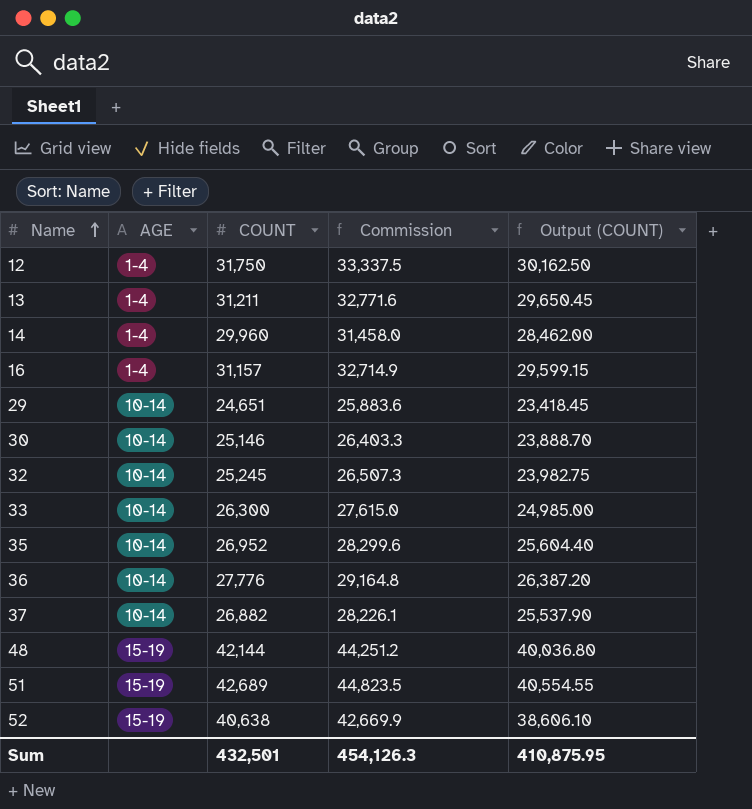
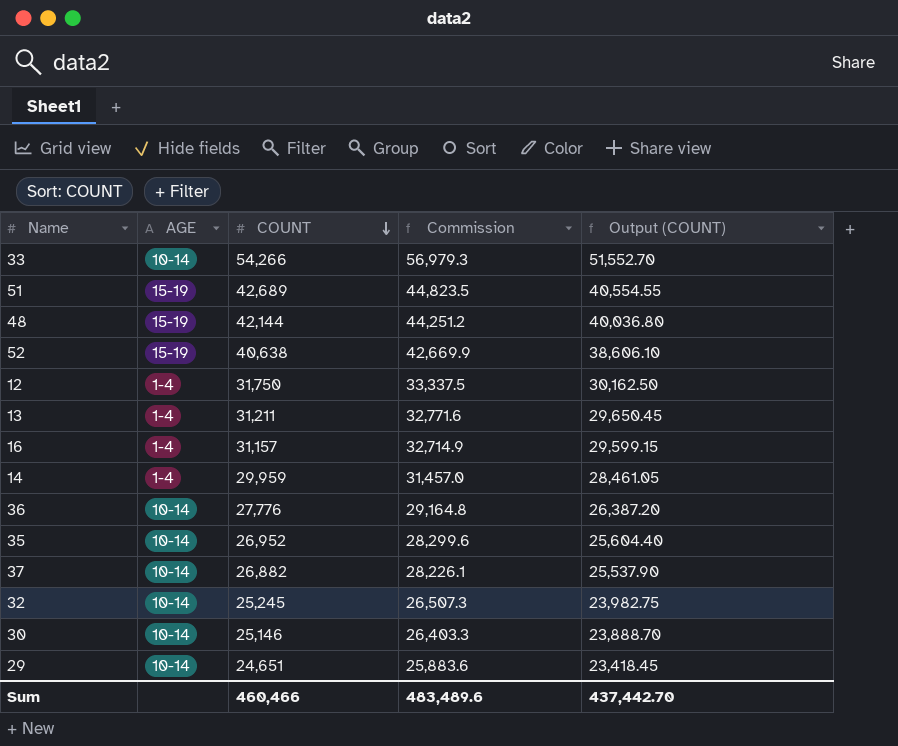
row order: Name ascending -> COUNT descending
33 | COUNT: 26,300 -> 54,266
33 | Commission: 27,615.0 -> 56,979.3
33 | Output (COUNT): 24,985.00 -> 51,552.70
14 | COUNT: 29,960 -> 29,959
14 | Commission: 31,458.0 -> 31,457.0
14 | Output (COUNT): 28,462.00 -> 28,461.05
Sum | COUNT: 432,501 -> 460,466
Sum | Commission: 454,126.3 -> 483,489.6
Sum | Output (COUNT): 410,875.95 -> 437,442.70

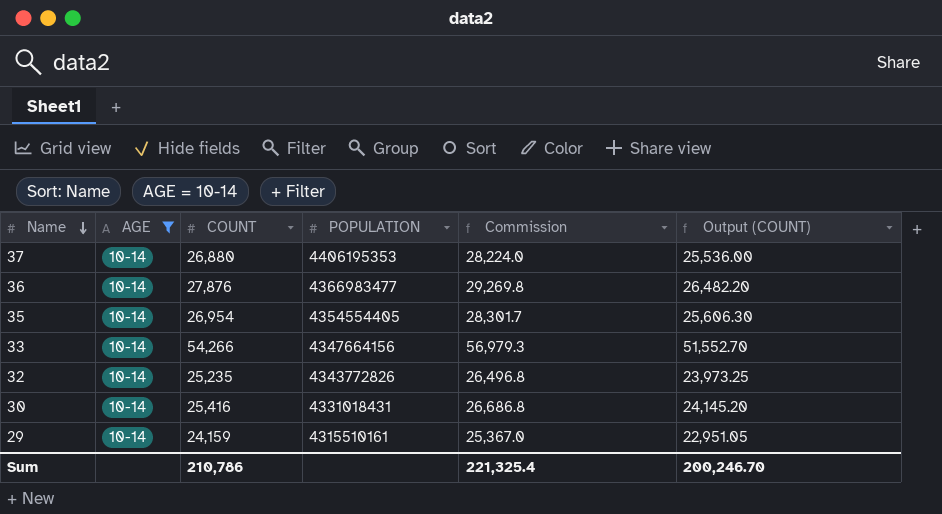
filter: none -> AGE = 10-14
row order: COUNT descending -> Name descending
column POPULATION | position: none -> 4
37 | COUNT: 26,882 -> 26,880
37 | Commission: 28,226.1 -> 28,224.0
37 | Output (COUNT): 25,537.90 -> 25,536.00
36 | COUNT: 27,776 -> 27,876
36 | Commission: 29,164.8 -> 29,269.8
36 | Output (COUNT): 26,387.20 -> 26,482.20
35 | COUNT: 26,952 -> 26,954
35 | Commission: 28,299.6 -> 28,301.7
35 | Output (COUNT): 25,604.40 -> 25,606.30
32 | COUNT: 25,245 -> 25,235
32 | Commission: 26,507.3 -> 26,496.8
32 | Output (COUNT): 23,982.75 -> 23,973.25
30 | COUNT: 25,146 -> 25,416
30 | Commission: 26,403.3 -> 26,686.8
30 | Output (COUNT): 23,888.70 -> 24,145.20
29 | COUNT: 24,651 -> 24,159
29 | Commission: 25,883.6 -> 25,367.0
29 | Output (COUNT): 23,418.45 -> 22,951.05
Sum | COUNT: 460,466 -> 210,786
Sum | Commission: 483,489.6 -> 221,325.4
Sum | Output (COUNT): 437,442.70 -> 200,246.70

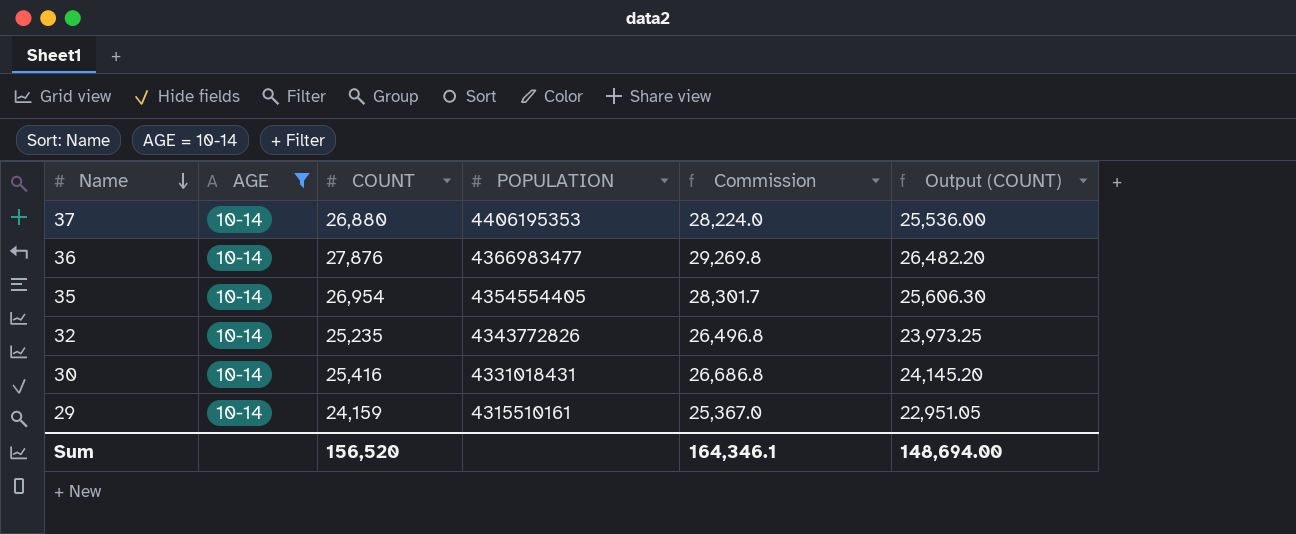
row 33: 10-14 | 54,266 | 4347664156 | 56,979.3 | 51,552.70 -> none
Sum | COUNT: 210,786 -> 156,520
Sum | Commission: 221,325.4 -> 164,346.1
Sum | Output (COUNT): 200,246.70 -> 148,694.00

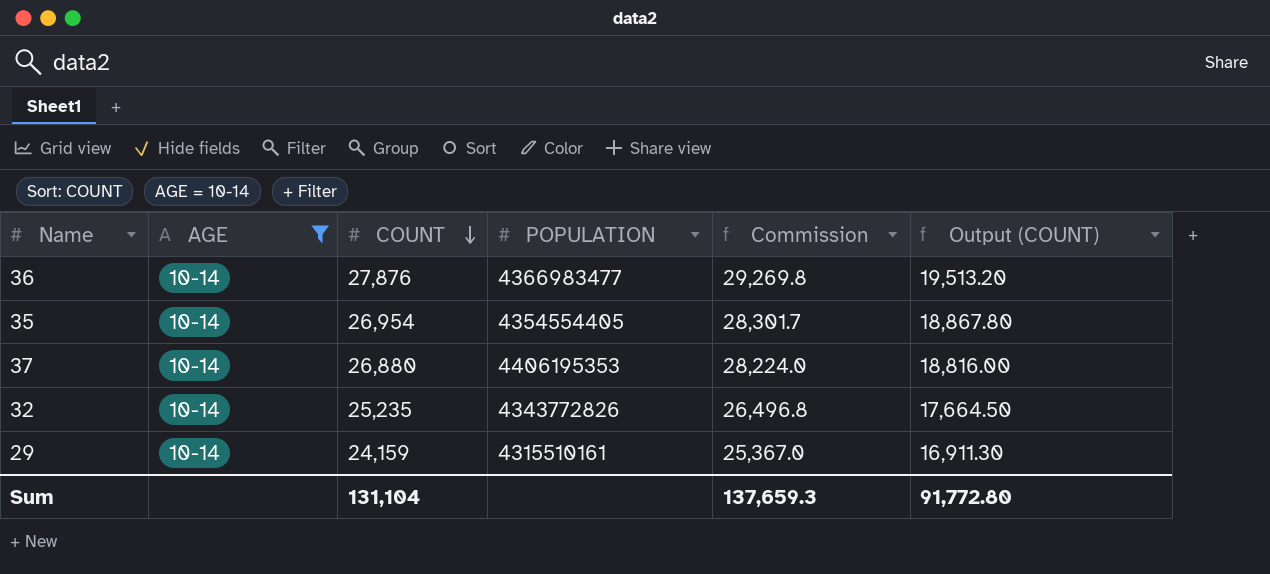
row order: Name descending -> COUNT descending
column Output (COUNT) | formula: [COUNT] * 0.95 -> [COUNT] * 0.7
row 30: 10-14 | 25,416 | 4331018431 | 26,686.8 | 24,145.20 -> none
Sum | COUNT: 156,520 -> 131,104
Sum | Commission: 164,346.1 -> 137,659.3
Sum | Output (COUNT): 148,694.00 -> 91,772.80

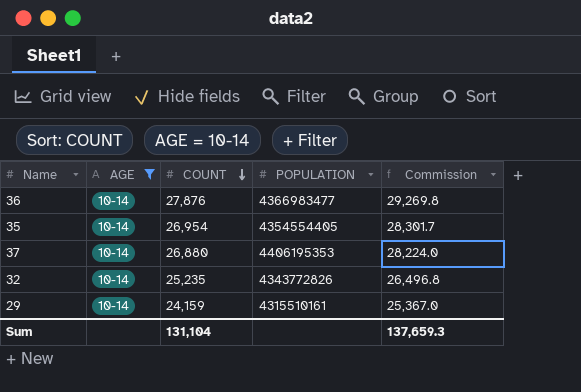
column Output (COUNT) | formula: [COUNT] * 0.7 -> none

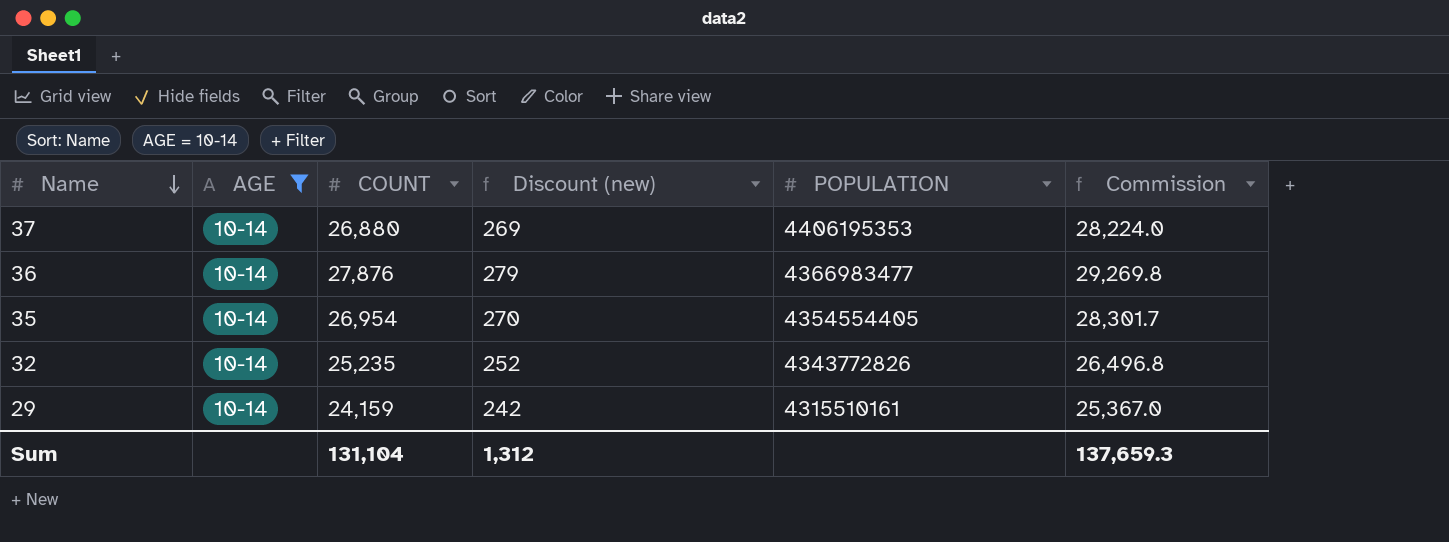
row order: COUNT descending -> Name descending
column Discount (new) | formula: none -> [COUNT] * 0.01

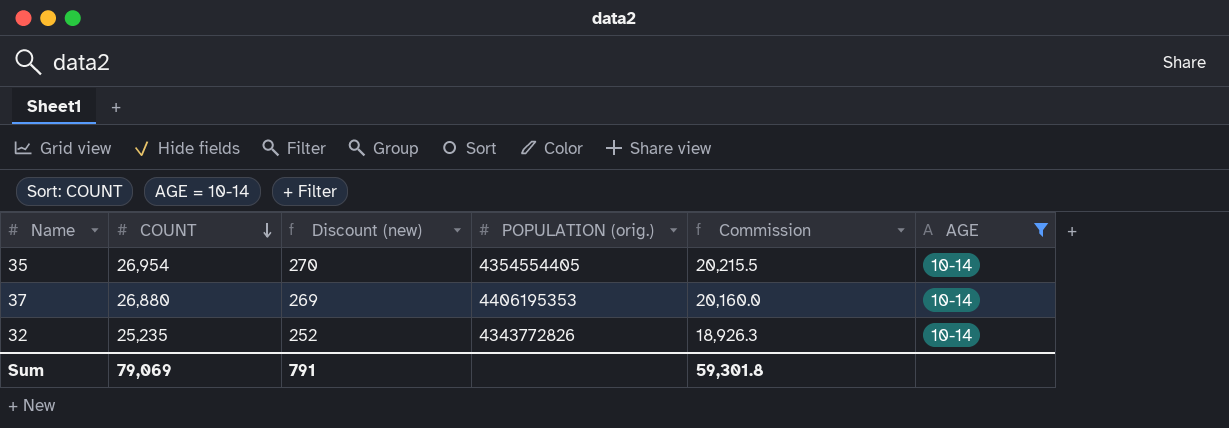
row order: Name descending -> COUNT descending
column name: POPULATION -> POPULATION (orig.)
column Commission | formula: [COUNT] * 1.05 -> [COUNT] * 0.75
column AGE | position: 2 -> 6
row 36: 10-14 | 27,876 | 279 | 4366983477 | 29,269.8 -> none
row 29: 10-14 | 24,159 | 242 | 4315510161 | 25,367.0 -> none
Sum | COUNT: 131,104 -> 79,069
Sum | Discount (new): 1,312 -> 791
Sum | Commission: 137,659.3 -> 59,301.8

